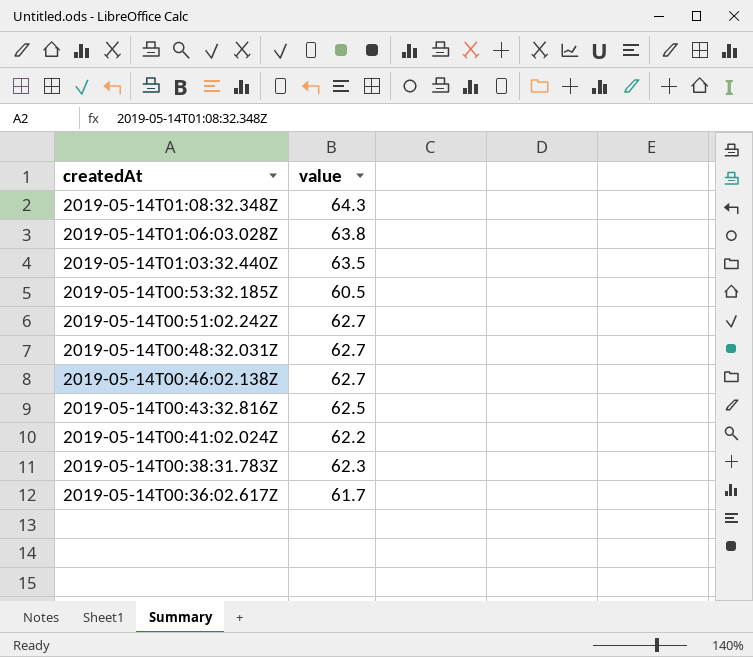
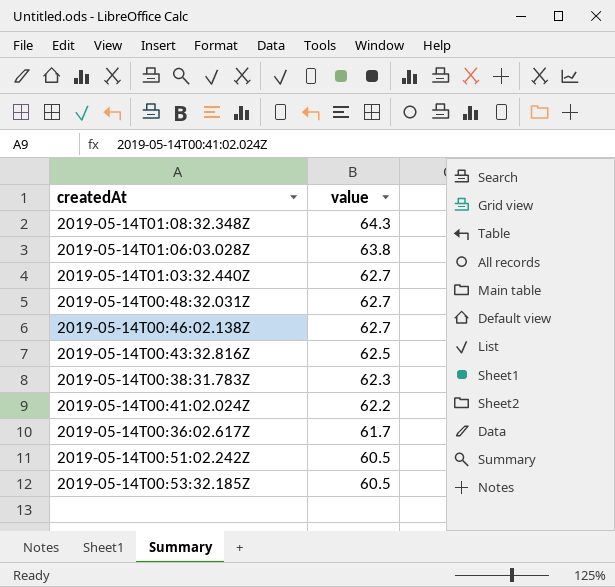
row order: createdAt descending -> value descending
2019-05-14T01:03:32.440Z | value: 63.5 -> 62.7
2019-05-14T00:51:02.242Z | value: 62.7 -> 60.5

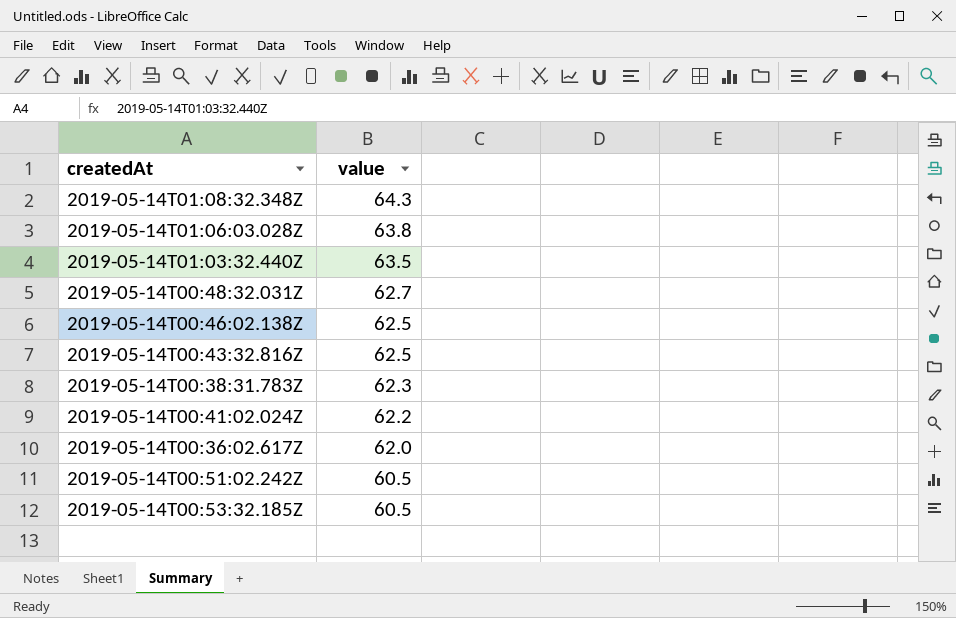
2019-05-14T01:03:32.440Z | value: 62.7 -> 63.5
2019-05-14T00:46:02.138Z | value: 62.7 -> 62.5
2019-05-14T00:36:02.617Z | value: 61.7 -> 62.0

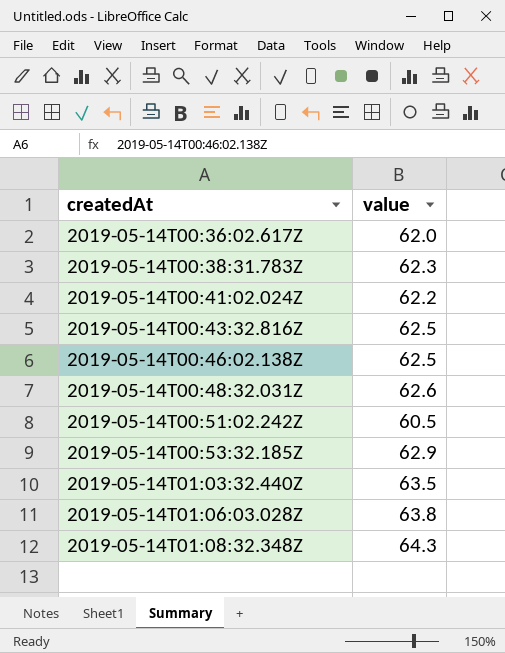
row order: value descending -> createdAt ascending
2019-05-14T00:48:32.031Z | value: 62.7 -> 62.6
2019-05-14T00:53:32.185Z | value: 60.5 -> 62.9

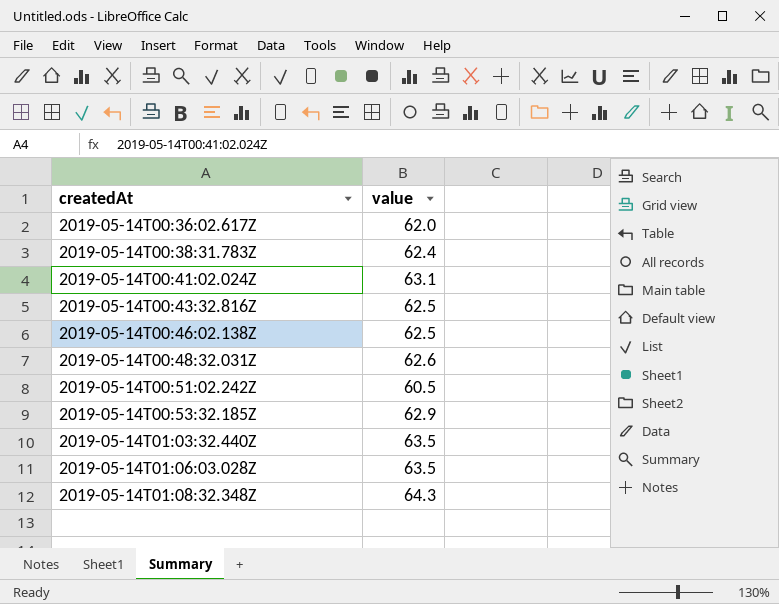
2019-05-14T00:38:31.783Z | value: 62.3 -> 62.4
2019-05-14T00:41:02.024Z | value: 62.2 -> 63.1
2019-05-14T01:06:03.028Z | value: 63.8 -> 63.5

